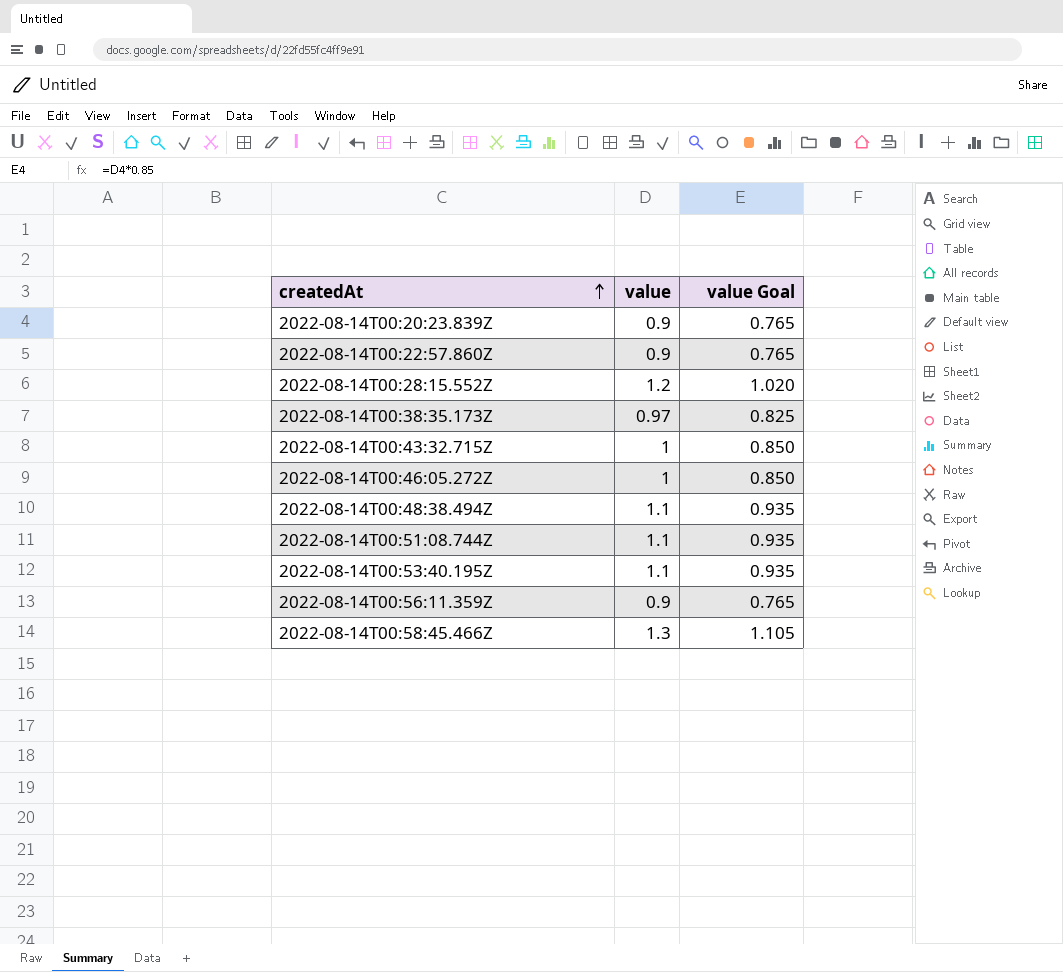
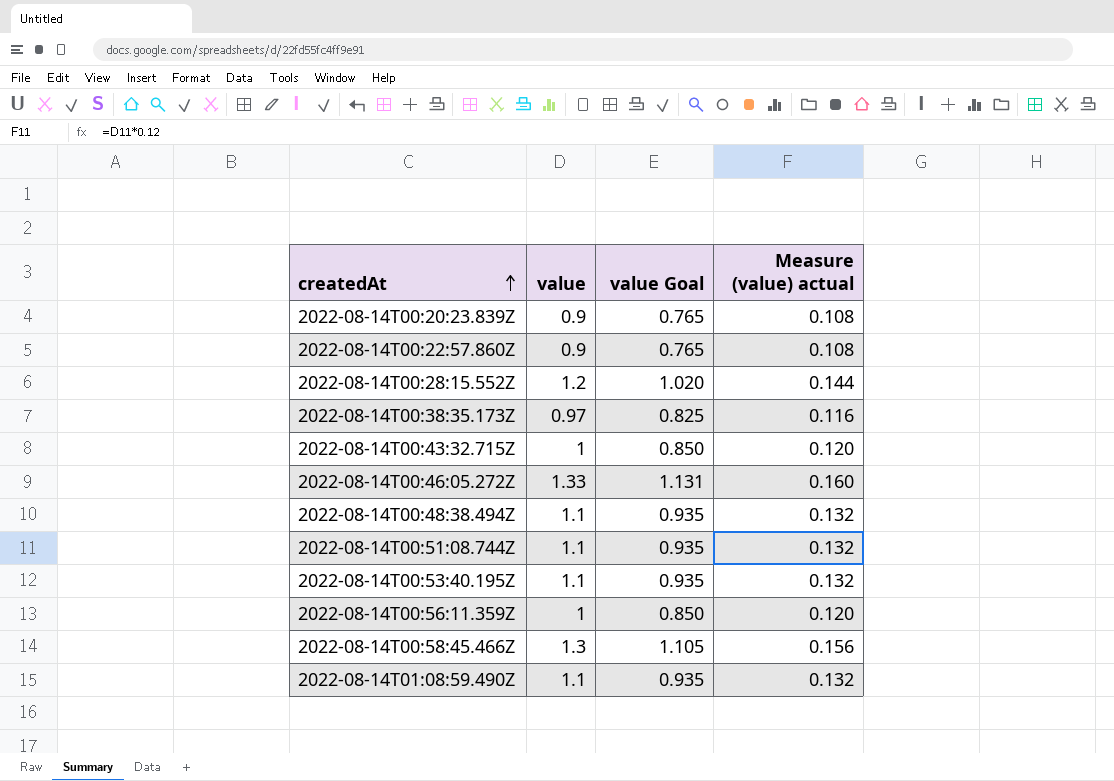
column Measure (value) actual | formula: none -> [value] * 0.12
2022-08-14T00:46:05.272Z | value: 1 -> 1.33
2022-08-14T00:46:05.272Z | value Goal: 0.850 -> 1.131
2022-08-14T00:56:11.359Z | value: 0.9 -> 1
2022-08-14T00:56:11.359Z | value Goal: 0.765 -> 0.850
row 2022-08-14T01:08:59.490Z: none -> 1.1 | 0.935 | 0.132

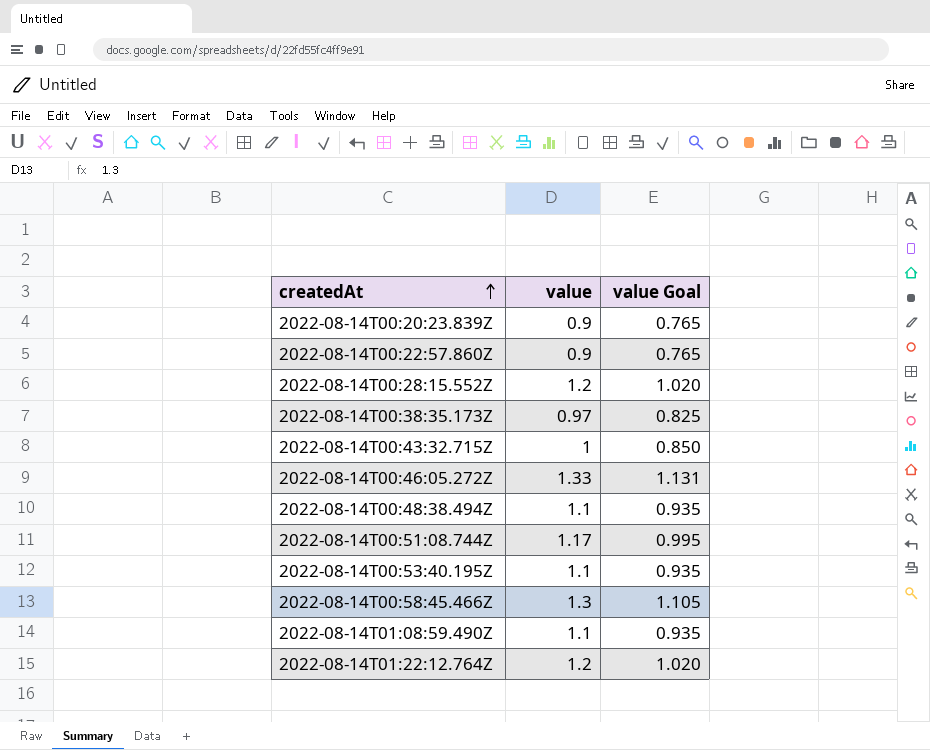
column Measure (value) actual | formula: [value] * 0.12 -> none
row 2022-08-14T00:56:11.359Z: 1 | 0.850 | 0.120 -> none
2022-08-14T00:51:08.744Z | value: 1.1 -> 1.17
2022-08-14T00:51:08.744Z | value Goal: 0.935 -> 0.995
row 2022-08-14T01:22:12.764Z: none -> 1.2 | 1.020

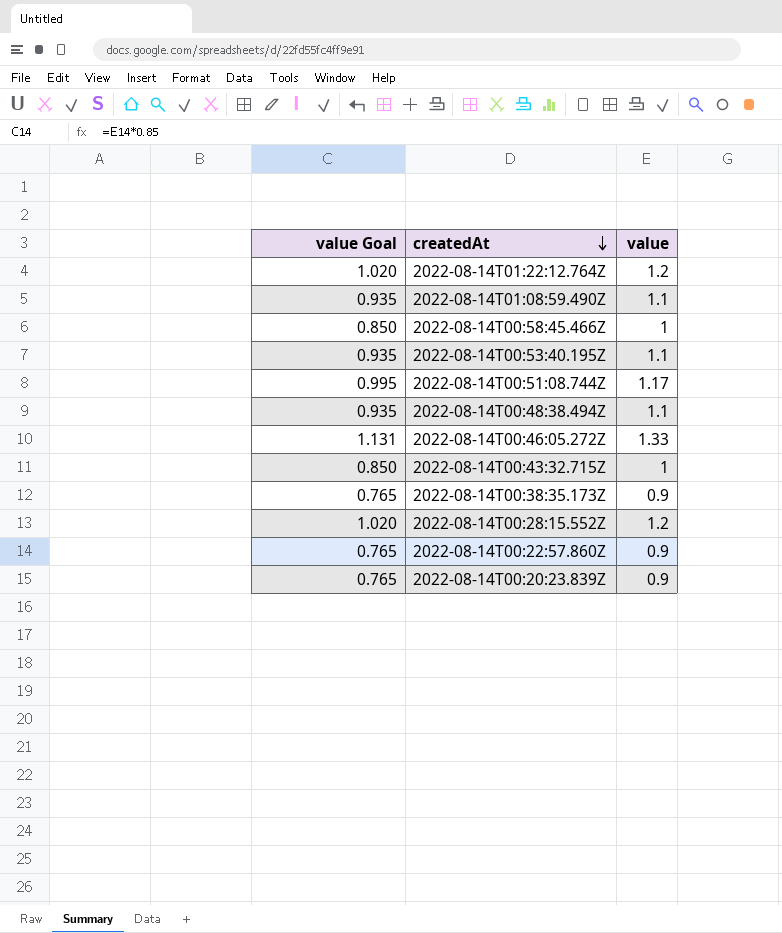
row order: createdAt ascending -> createdAt descending
column value Goal | position: 3 -> 1
2022-08-14T00:58:45.466Z | value Goal: 1.105 -> 0.850
2022-08-14T00:58:45.466Z | value: 1.3 -> 1
2022-08-14T00:38:35.173Z | value Goal: 0.825 -> 0.765
2022-08-14T00:38:35.173Z | value: 0.97 -> 0.9

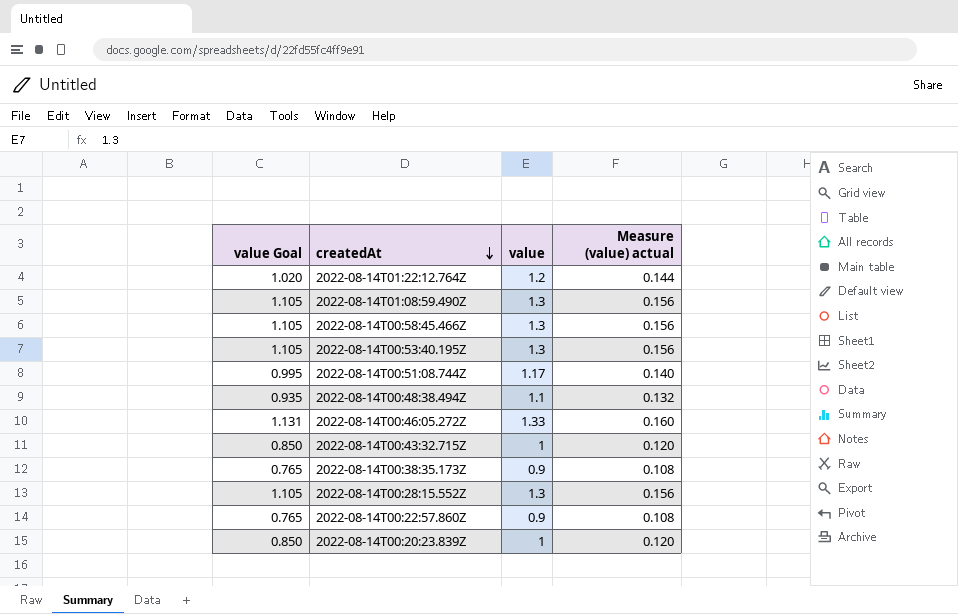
column Measure (value) actual | formula: none -> [value] * 0.12
2022-08-14T01:08:59.490Z | value Goal: 0.935 -> 1.105
2022-08-14T01:08:59.490Z | value: 1.1 -> 1.3
2022-08-14T00:58:45.466Z | value Goal: 0.850 -> 1.105
2022-08-14T00:58:45.466Z | value: 1 -> 1.3
2022-08-14T00:53:40.195Z | value Goal: 0.935 -> 1.105
2022-08-14T00:53:40.195Z | value: 1.1 -> 1.3
2022-08-14T00:28:15.552Z | value Goal: 1.020 -> 1.105
2022-08-14T00:28:15.552Z | value: 1.2 -> 1.3
2022-08-14T00:20:23.839Z | value Goal: 0.765 -> 0.850
2022-08-14T00:20:23.839Z | value: 0.9 -> 1

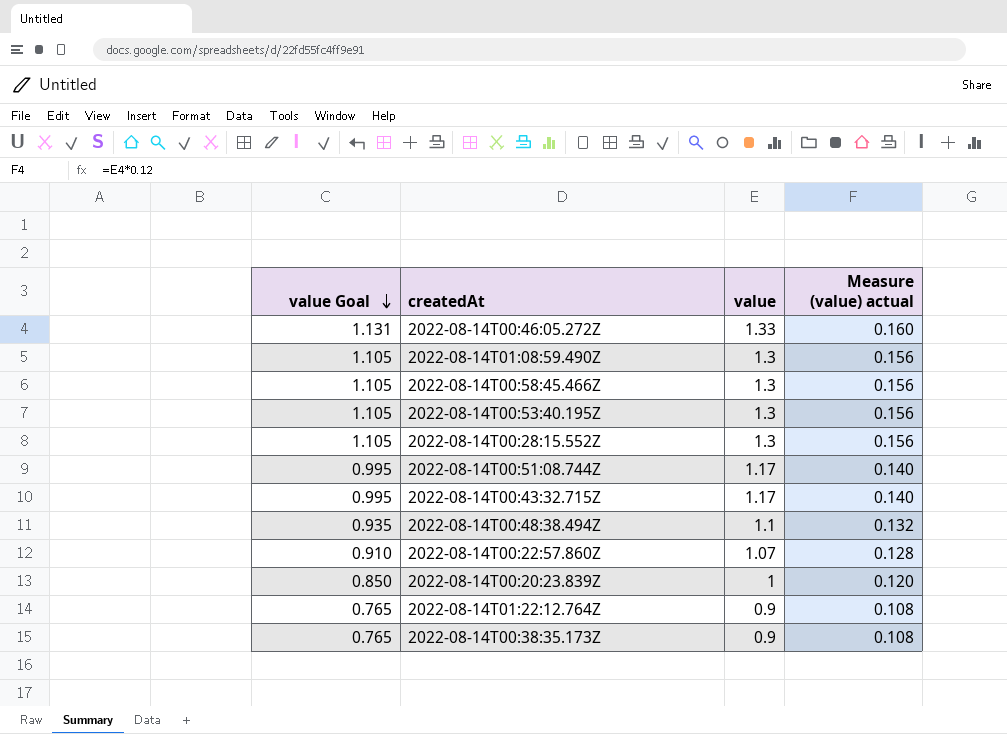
row order: createdAt descending -> value Goal descending
2022-08-14T00:43:32.715Z | value Goal: 0.850 -> 0.995
2022-08-14T00:43:32.715Z | value: 1 -> 1.17
2022-08-14T00:43:32.715Z | Measure (value) actual: 0.120 -> 0.140
2022-08-14T00:22:57.860Z | value Goal: 0.765 -> 0.910
2022-08-14T00:22:57.860Z | value: 0.9 -> 1.07
2022-08-14T00:22:57.860Z | Measure (value) actual: 0.108 -> 0.128
2022-08-14T01:22:12.764Z | value Goal: 1.020 -> 0.765
2022-08-14T01:22:12.764Z | value: 1.2 -> 0.9
2022-08-14T01:22:12.764Z | Measure (value) actual: 0.144 -> 0.108

